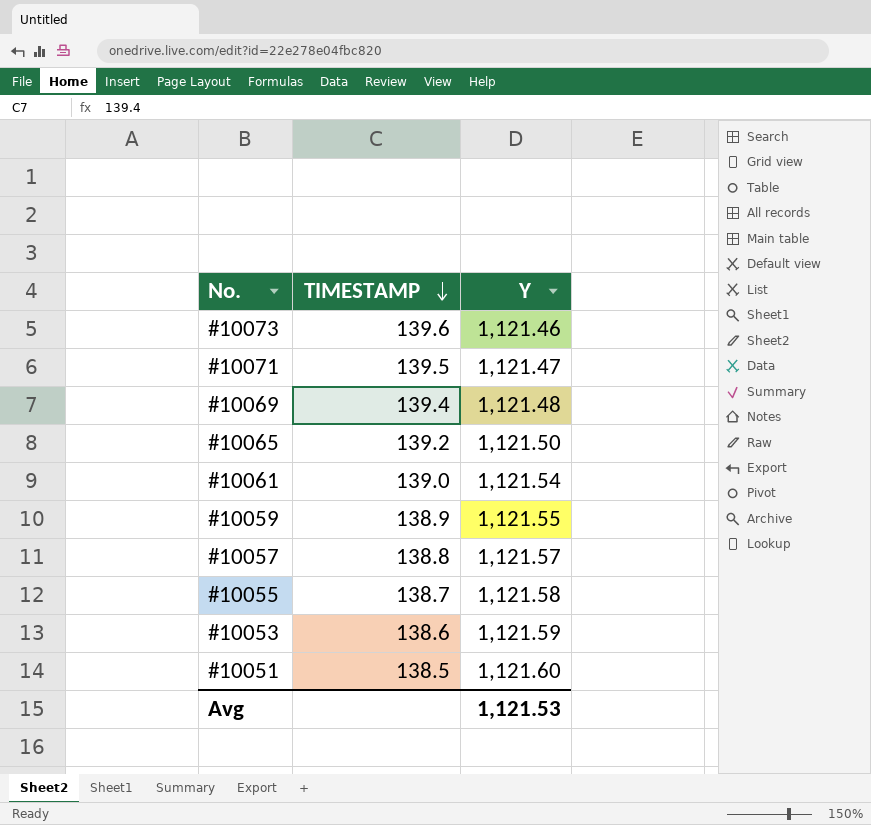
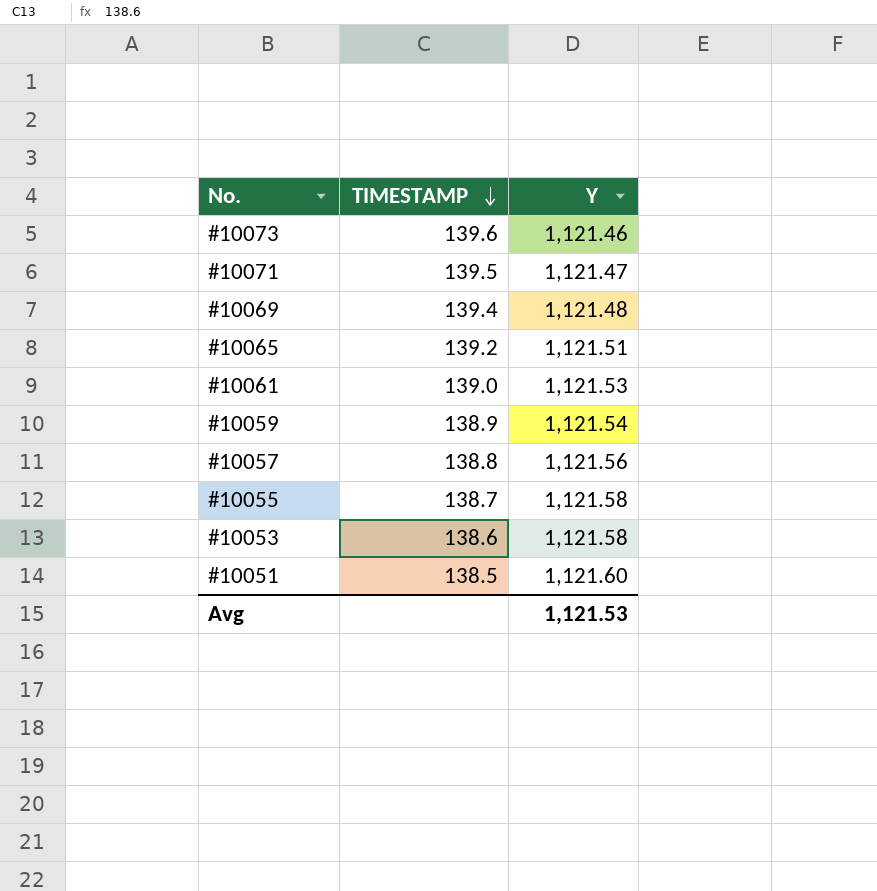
#10065 | Y: 1,121.50 -> 1,121.51
#10061 | Y: 1,121.54 -> 1,121.53
#10059 | Y: 1,121.55 -> 1,121.54
#10057 | Y: 1,121.57 -> 1,121.56
#10053 | Y: 1,121.59 -> 1,121.58

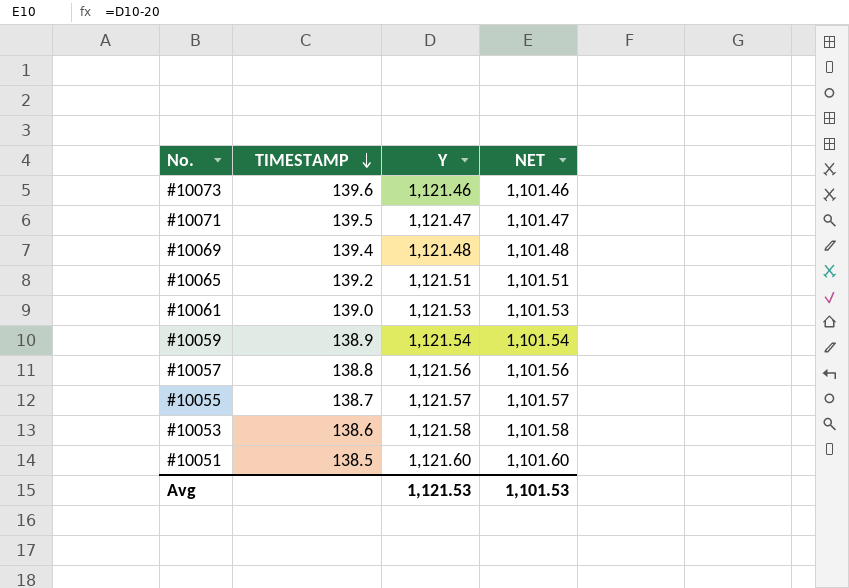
column NET | formula: none -> [Y] - 20
#10055 | Y: 1,121.58 -> 1,121.57

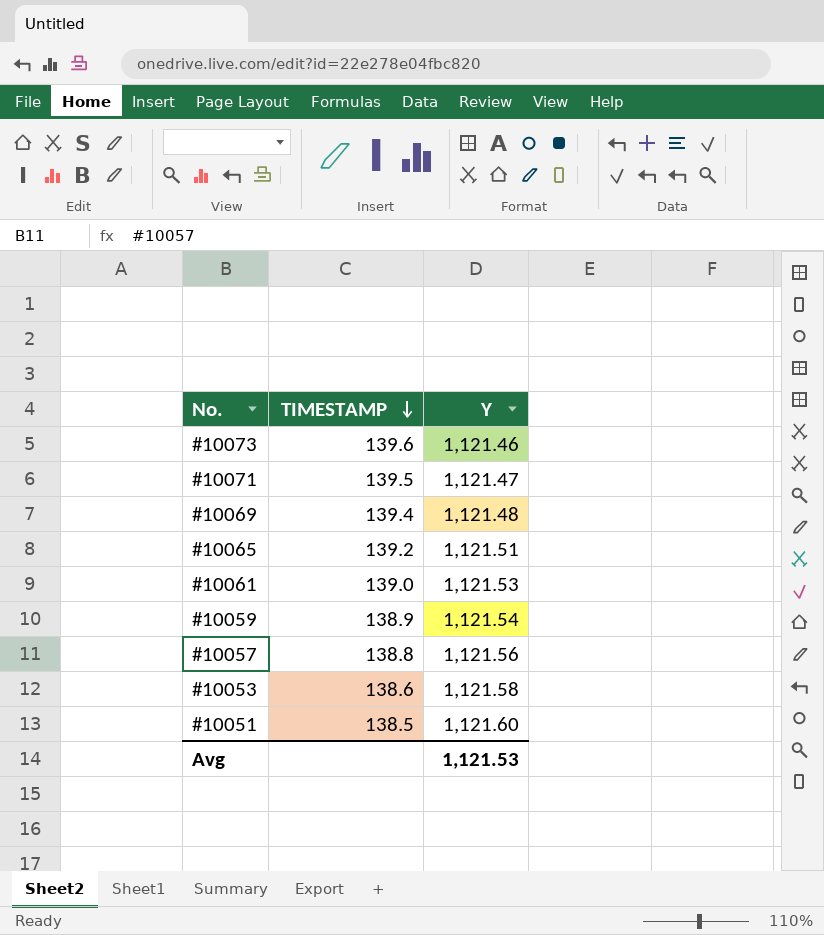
column NET | formula: [Y] - 20 -> none
row #10055: 138.7 | 1,121.57 | 1,101.57 -> none

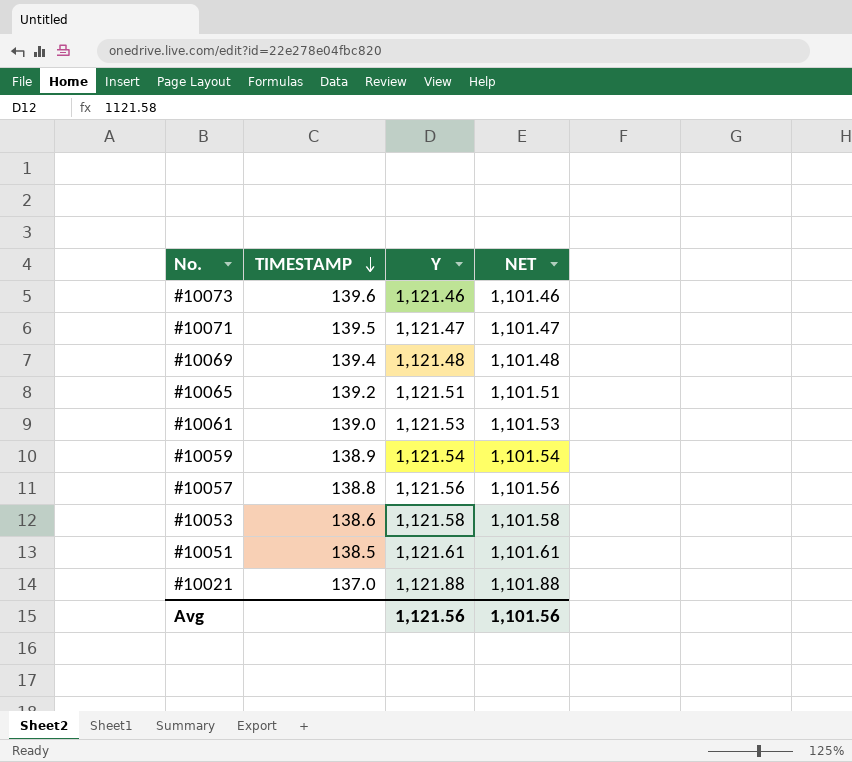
column NET | formula: none -> [Y] - 20
#10051 | Y: 1,121.60 -> 1,121.61
row #10021: none -> 137.0 | 1,121.88 | 1,101.88
Avg | Y: 1,121.53 -> 1,121.56

